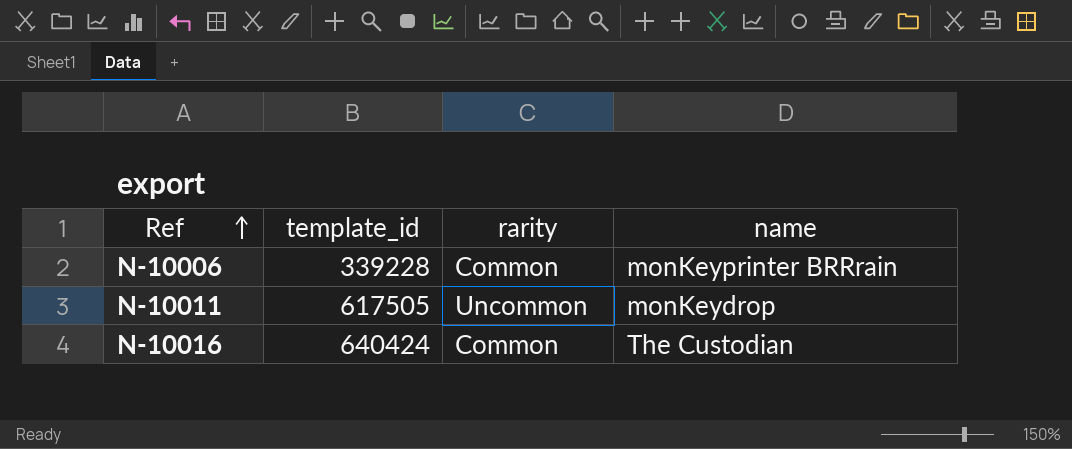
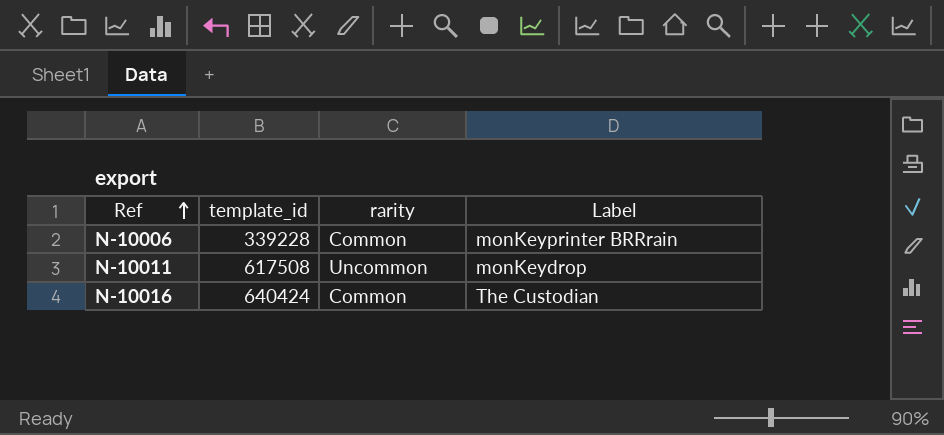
column name: name -> Label
N-10011 | template_id: 617505 -> 617508

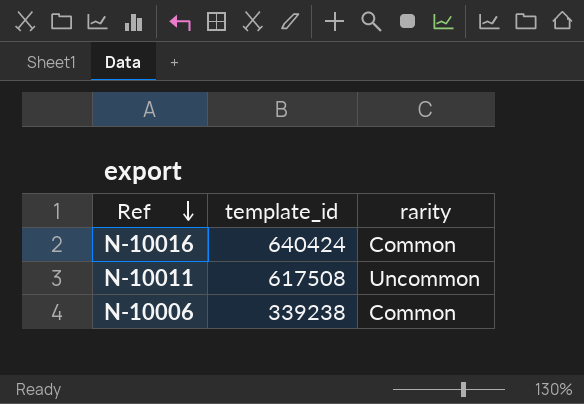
row order: Ref ascending -> Ref descending
column Label | position: 4 -> none
N-10006 | template_id: 339228 -> 339238

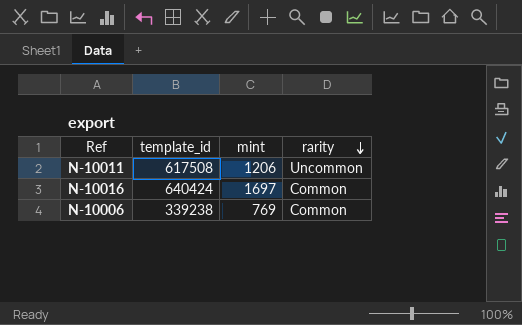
row order: Ref descending -> rarity descending
column mint | position: none -> 3

